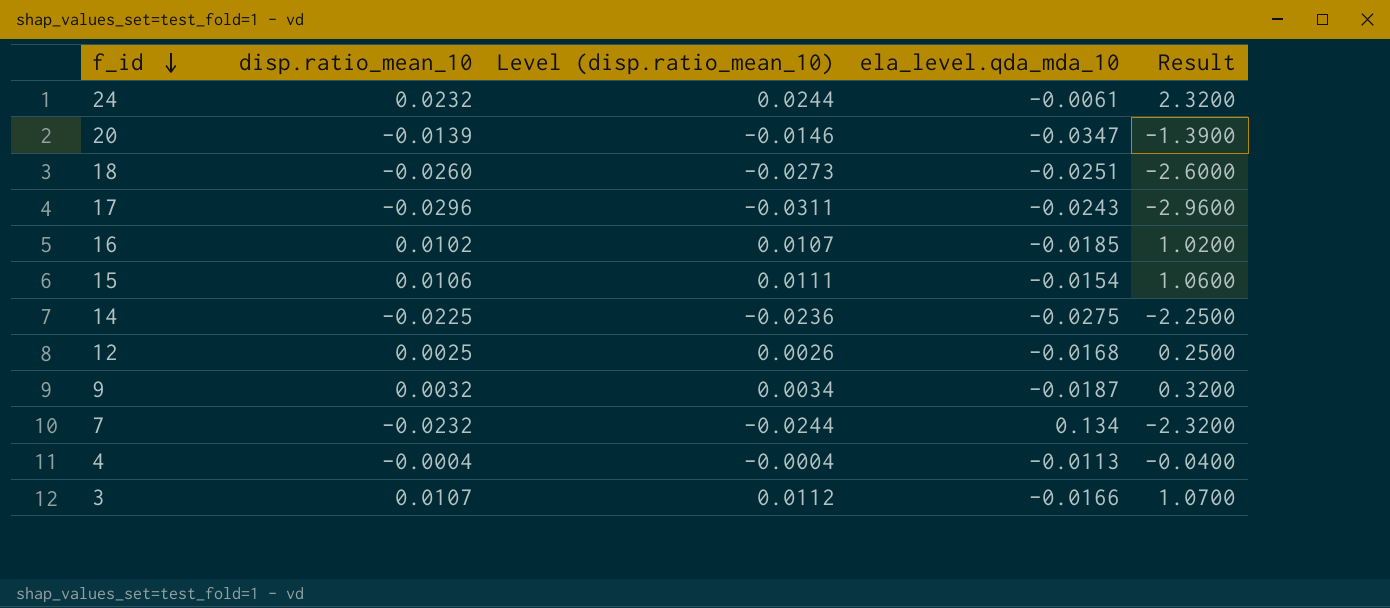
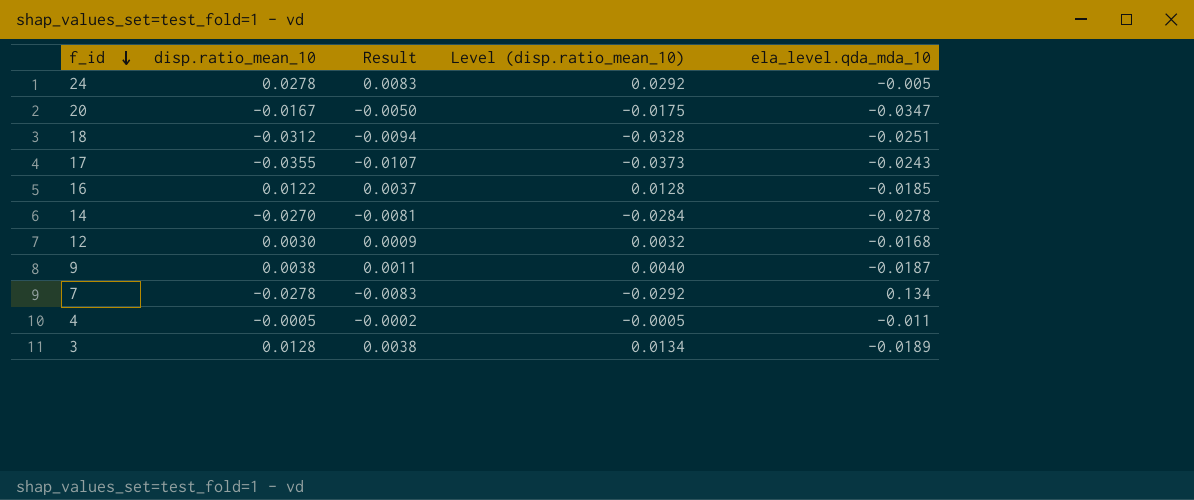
column Result | formula: [disp.ratio_mean_10] * 100 -> [disp.ratio_mean_10] * 0.3
column Result | position: 5 -> 3
row 15: 0.0106 | 0.0111 | -0.0154 | 1.0600 -> none
24 | disp.ratio_mean_10: 0.0232 -> 0.0278
24 | Level (disp.ratio_mean_10): 0.0244 -> 0.0292
24 | ela_level.qda_mda_10: -0.0061 -> -0.005
20 | disp.ratio_mean_10: -0.0139 -> -0.0167
20 | Level (disp.ratio_mean_10): -0.0146 -> -0.0175
18 | disp.ratio_mean_10: -0.0260 -> -0.0312
18 | Level (disp.ratio_mean_10): -0.0273 -> -0.0328
17 | disp.ratio_mean_10: -0.0296 -> -0.0355
17 | Level (disp.ratio_mean_10): -0.0311 -> -0.0373
16 | disp.ratio_mean_10: 0.0102 -> 0.0122
16 | Level (disp.ratio_mean_10): 0.0107 -> 0.0128
14 | disp.ratio_mean_10: -0.0225 -> -0.0270
14 | Level (disp.ratio_mean_10): -0.0236 -> -0.0284
14 | ela_level.qda_mda_10: -0.0275 -> -0.0278
12 | disp.ratio_mean_10: 0.0025 -> 0.0030
12 | Level (disp.ratio_mean_10): 0.0026 -> 0.0032
9 | disp.ratio_mean_10: 0.0032 -> 0.0038
9 | Level (disp.ratio_mean_10): 0.0034 -> 0.0040
7 | disp.ratio_mean_10: -0.0232 -> -0.0278
7 | Level (disp.ratio_mean_10): -0.0244 -> -0.0292
4 | disp.ratio_mean_10: -0.0004 -> -0.0005
4 | Level (disp.ratio_mean_10): -0.0004 -> -0.0005
4 | ela_level.qda_mda_10: -0.0113 -> -0.011
3 | disp.ratio_mean_10: 0.0107 -> 0.0128
3 | Level (disp.ratio_mean_10): 0.0112 -> 0.0134
3 | ela_level.qda_mda_10: -0.0166 -> -0.0189

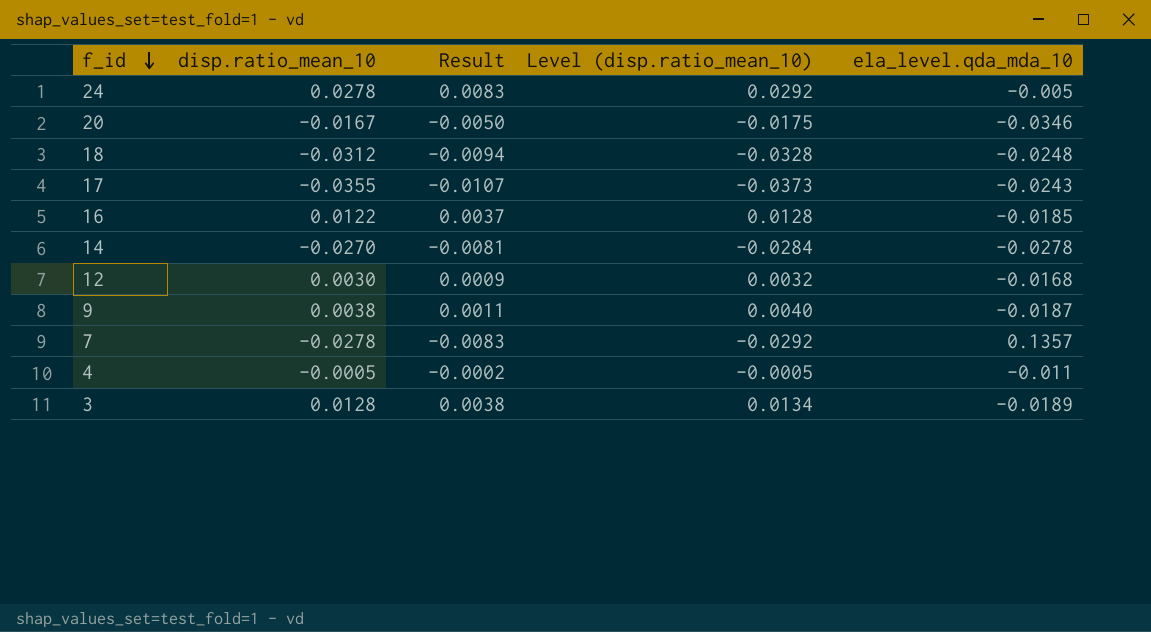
20 | ela_level.qda_mda_10: -0.0347 -> -0.0346
18 | ela_level.qda_mda_10: -0.0251 -> -0.0248
7 | ela_level.qda_mda_10: 0.134 -> 0.1357

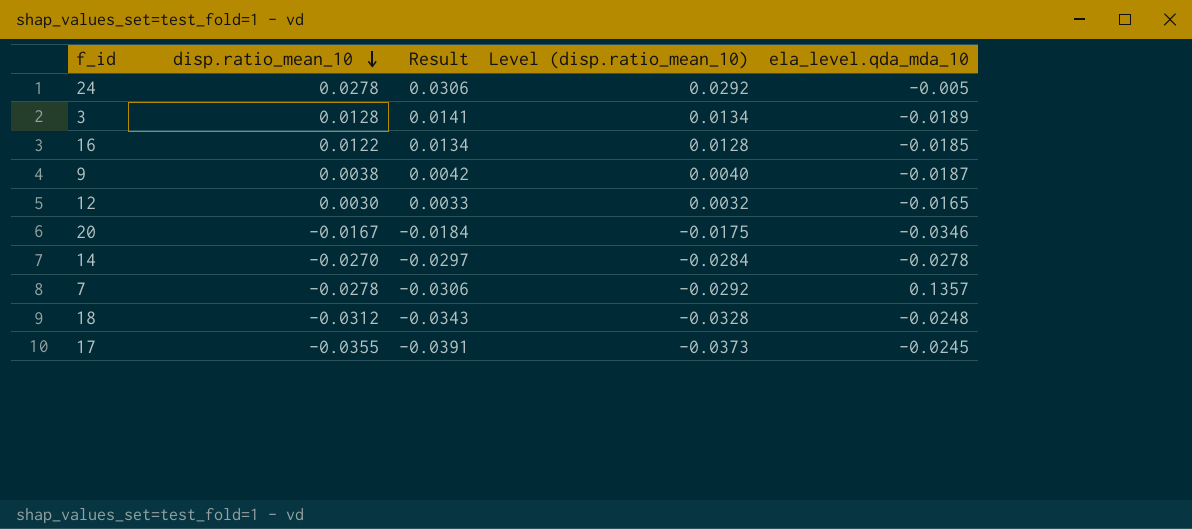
row order: f_id descending -> disp.ratio_mean_10 descending
column Result | formula: [disp.ratio_mean_10] * 0.3 -> [disp.ratio_mean_10] * 1.1
row 4: -0.0005 | -0.0002 | -0.0005 | -0.011 -> none
12 | ela_level.qda_mda_10: -0.0168 -> -0.0165
17 | ela_level.qda_mda_10: -0.0243 -> -0.0245

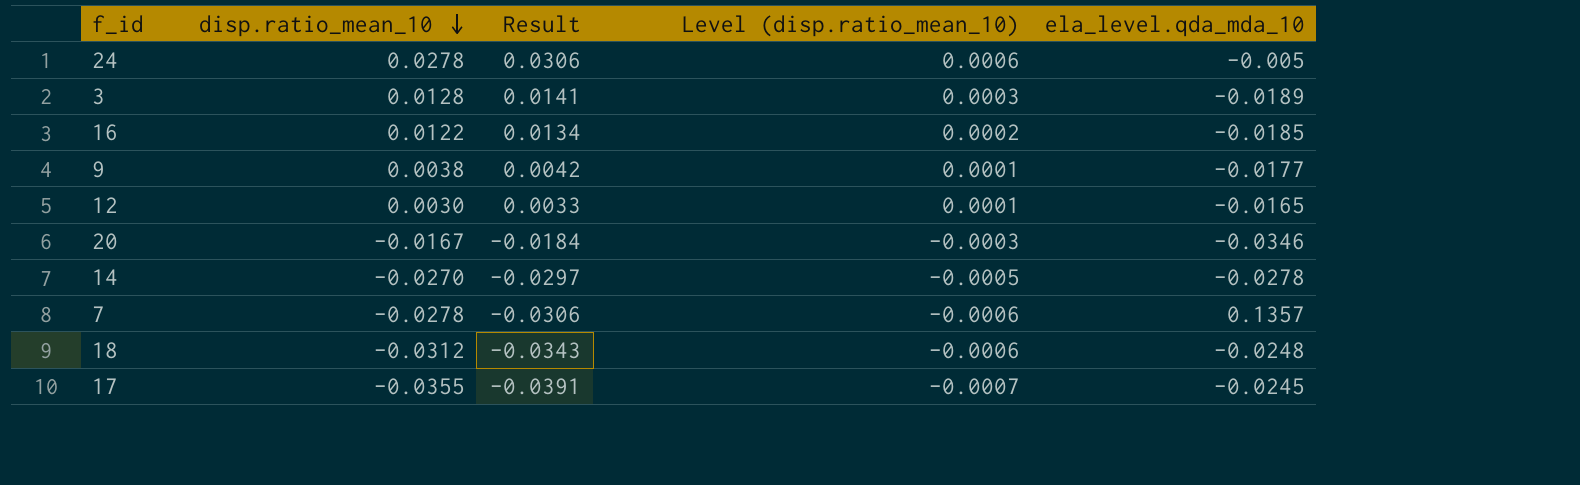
column Level (disp.ratio_mean_10) | formula: [disp.ratio_mean_10] * 1.05 -> [disp.ratio_mean_10] * 0.02
9 | ela_level.qda_mda_10: -0.0187 -> -0.0177

